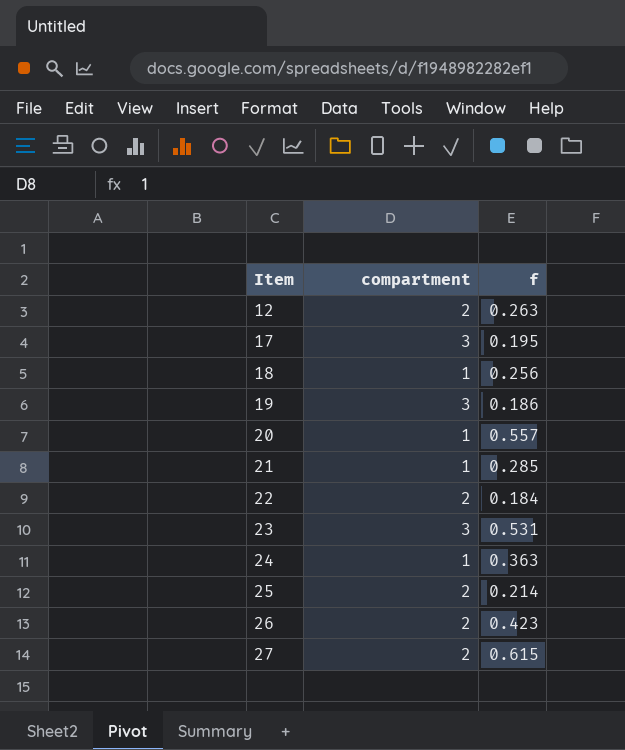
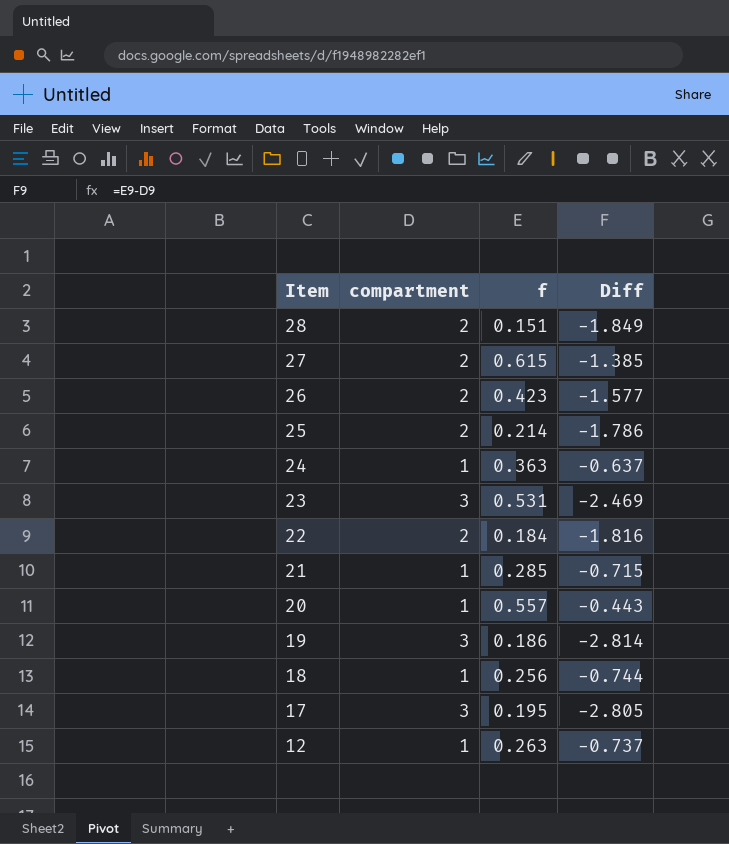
row order: Item ascending -> Item descending
column Diff | formula: none -> [f] - [compartment]
row 28: none -> 2 | 0.151 | -1.849
12 | compartment: 2 -> 1

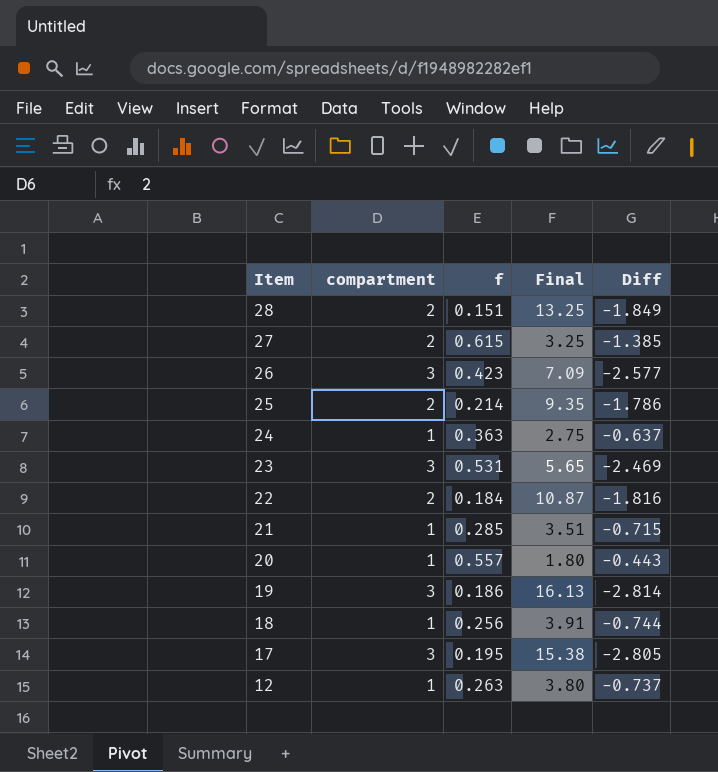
column Final | formula: none -> [compartment] / [f]
26 | compartment: 2 -> 3
26 | Diff: -1.577 -> -2.577

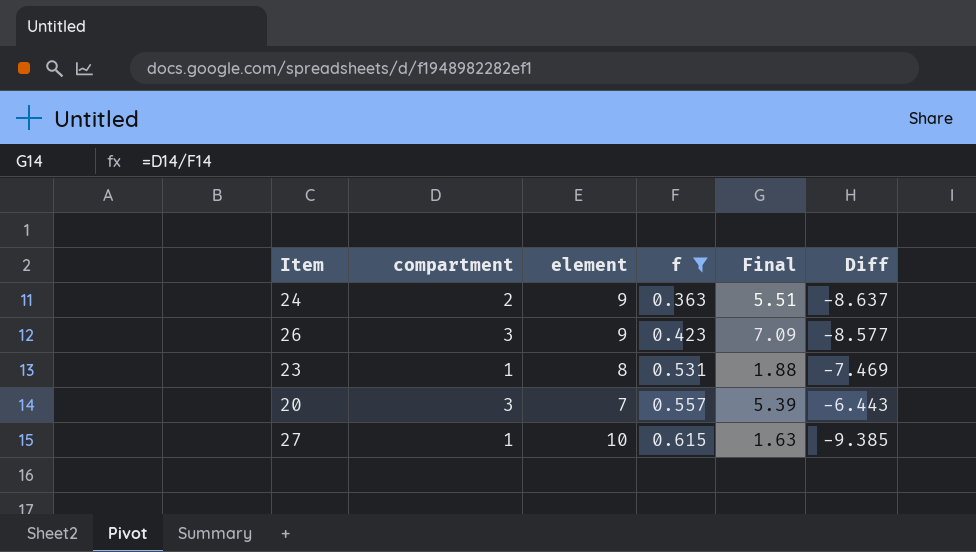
filter: none -> f >= 0.363
row order: Item descending -> f ascending
column element | position: none -> 3
column Diff | formula: [f] - [compartment] -> [f] - [element]
24 | compartment: 1 -> 2
24 | Final: 2.75 -> 5.51
23 | compartment: 3 -> 1
23 | Final: 5.65 -> 1.88
20 | compartment: 1 -> 3
20 | Final: 1.80 -> 5.39
27 | compartment: 2 -> 1
27 | Final: 3.25 -> 1.63

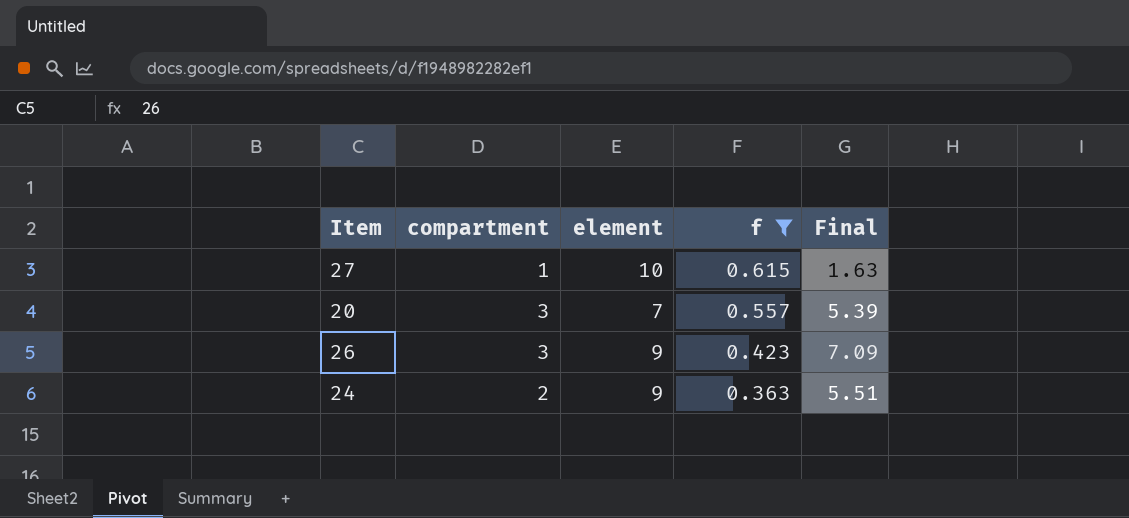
row order: f ascending -> f descending
column Diff | formula: [f] - [element] -> none
row 23: 1 | 8 | 0.531 | 1.88 | -7.469 -> none

